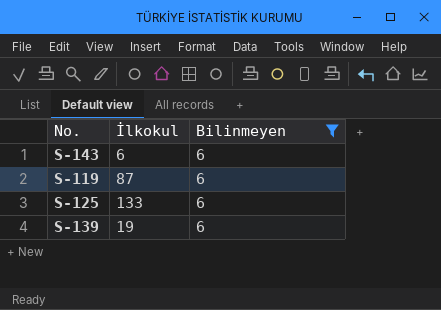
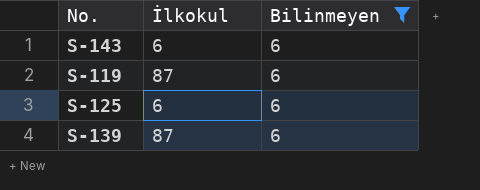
S-125 | İlkokul: 133 -> 6
S-139 | İlkokul: 19 -> 87

